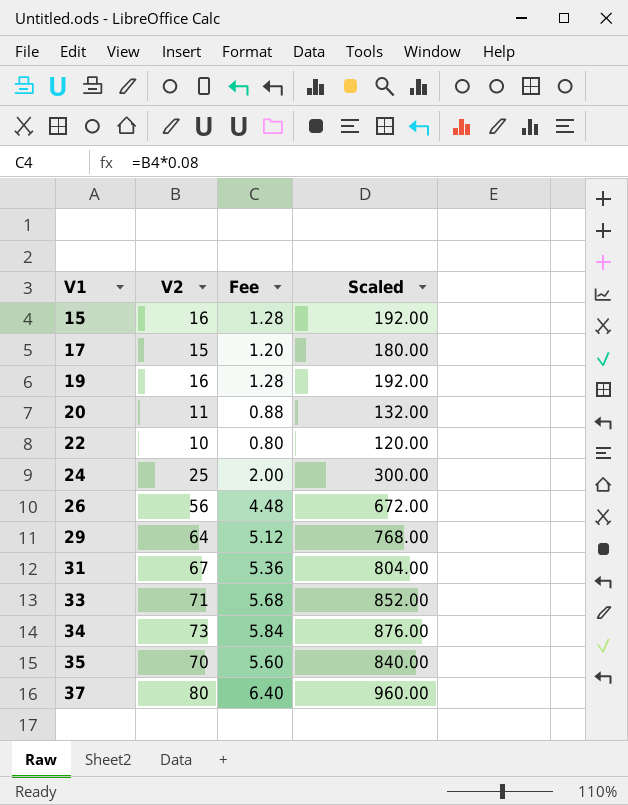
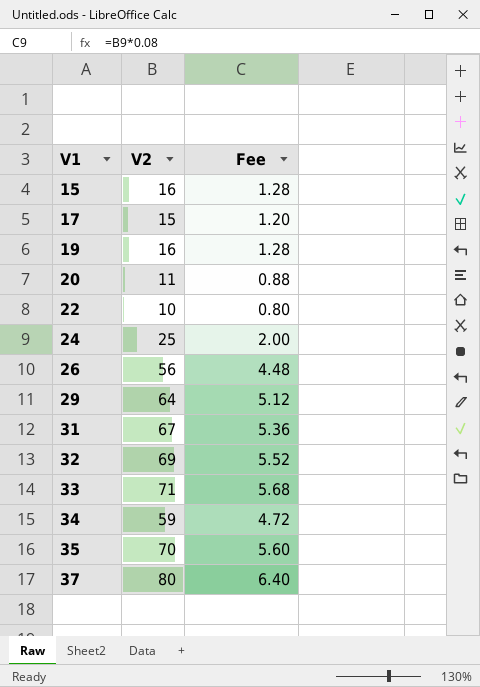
column Scaled | formula: [V2] * 12 -> none
row 32: none -> 69 | 5.52
34 | V2: 73 -> 59
34 | Fee: 5.84 -> 4.72

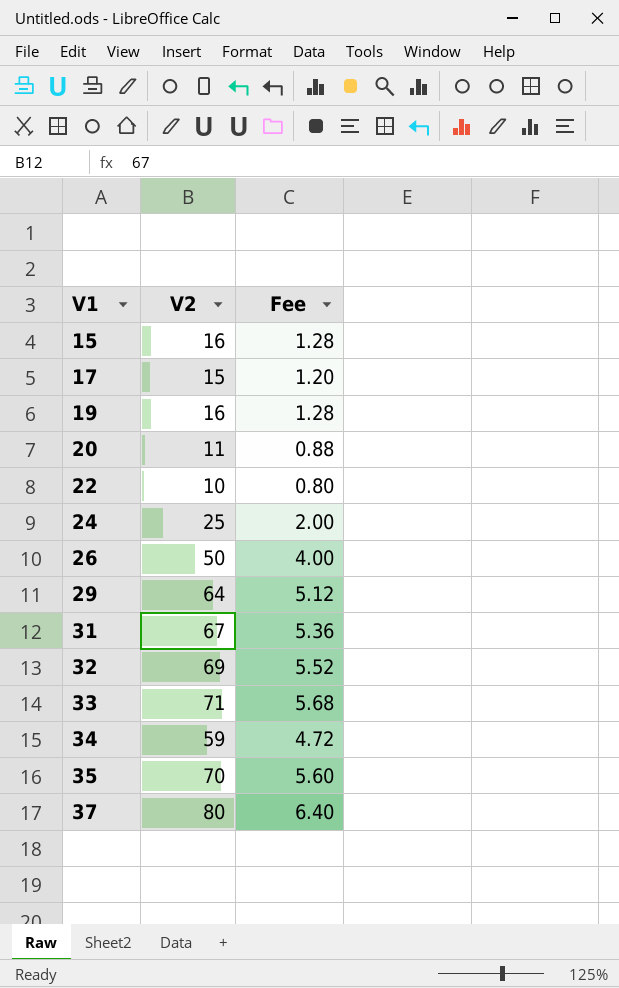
26 | V2: 56 -> 50
26 | Fee: 4.48 -> 4.00

